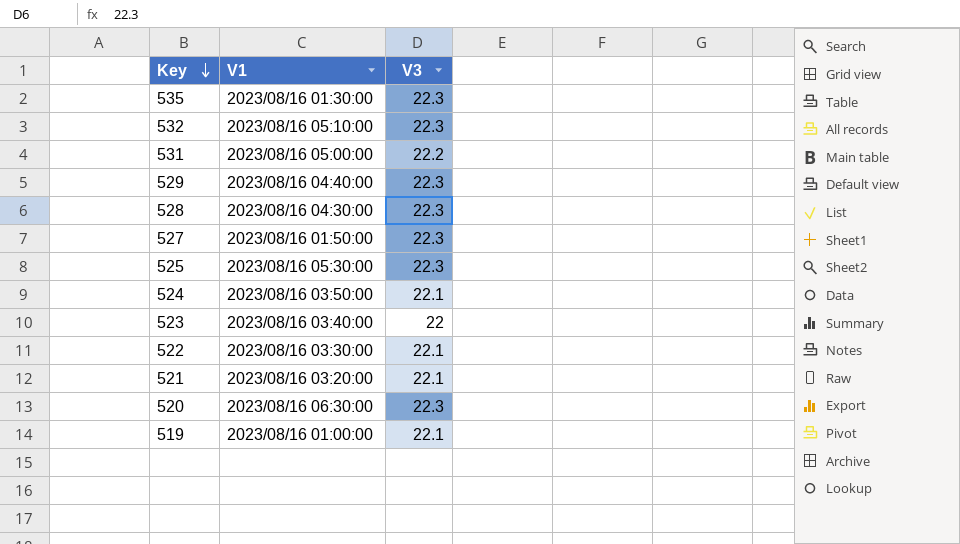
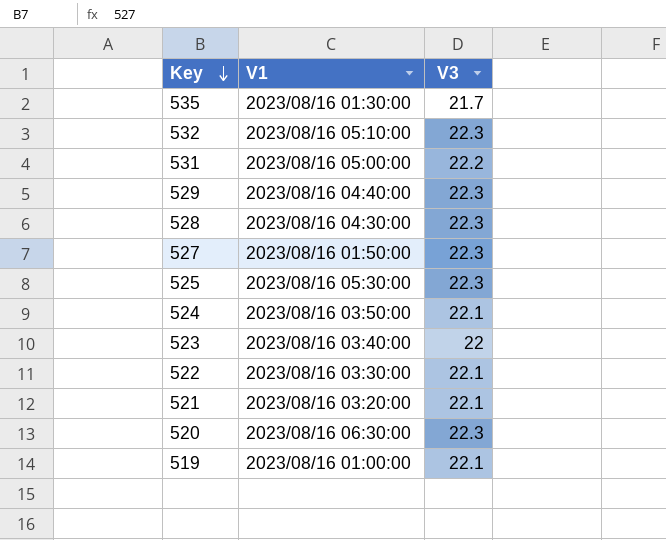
535 | V3: 22.3 -> 21.7

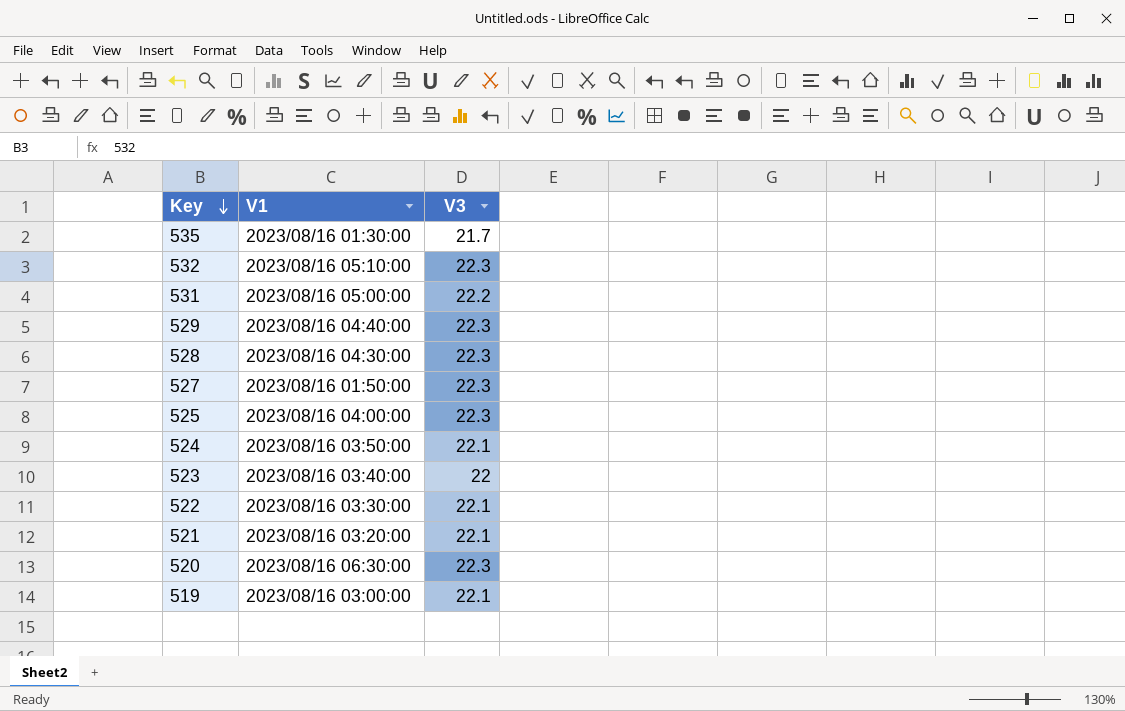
525 | V1: 2023/08/16 05:30:00 -> 2023/08/16 04:00:00
519 | V1: 2023/08/16 01:00:00 -> 2023/08/16 03:00:00

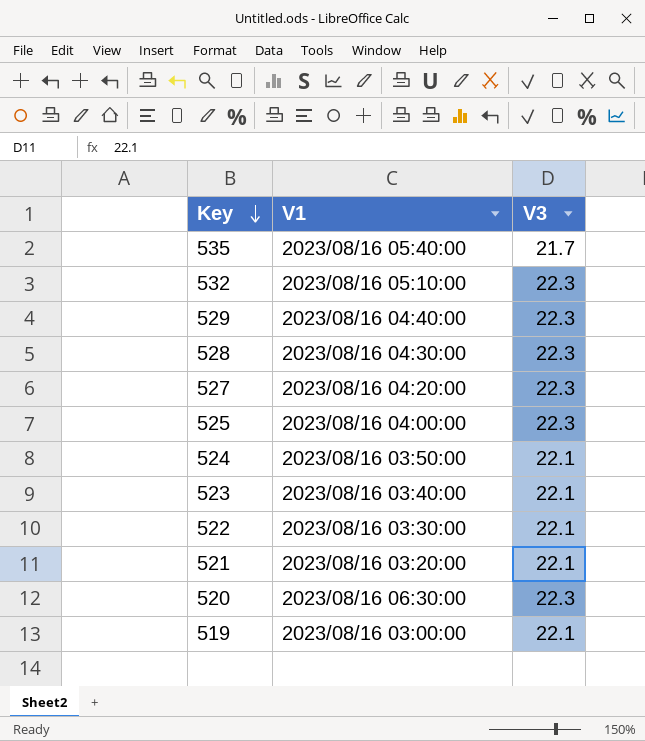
row 531: 2023/08/16 05:00:00 | 22.2 -> none
535 | V1: 2023/08/16 01:30:00 -> 2023/08/16 05:40:00
527 | V1: 2023/08/16 01:50:00 -> 2023/08/16 04:20:00
523 | V3: 22 -> 22.1

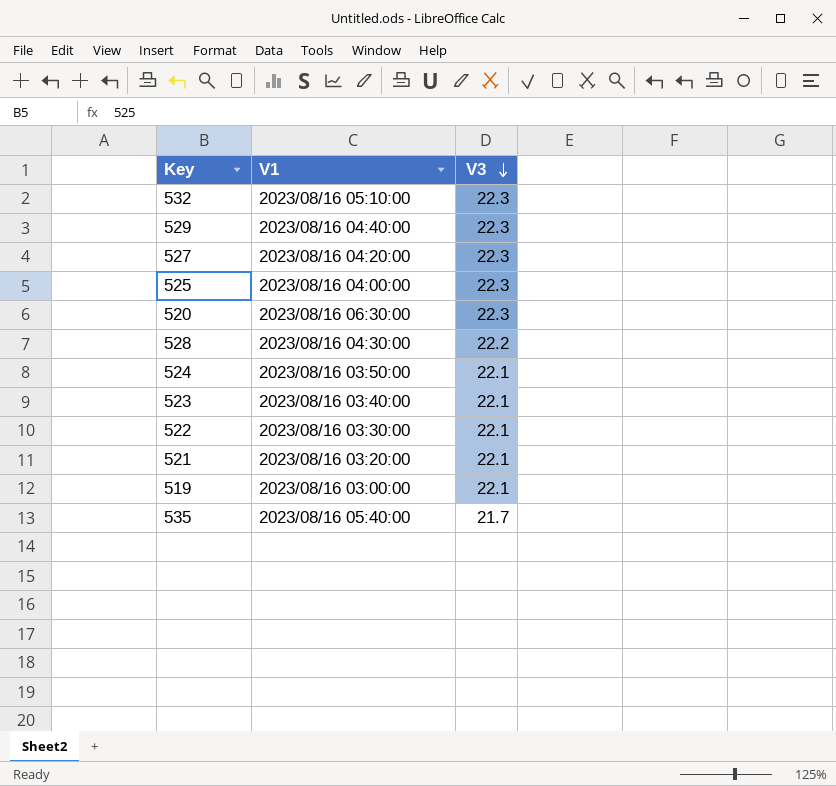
row order: Key descending -> V3 descending
528 | V3: 22.3 -> 22.2

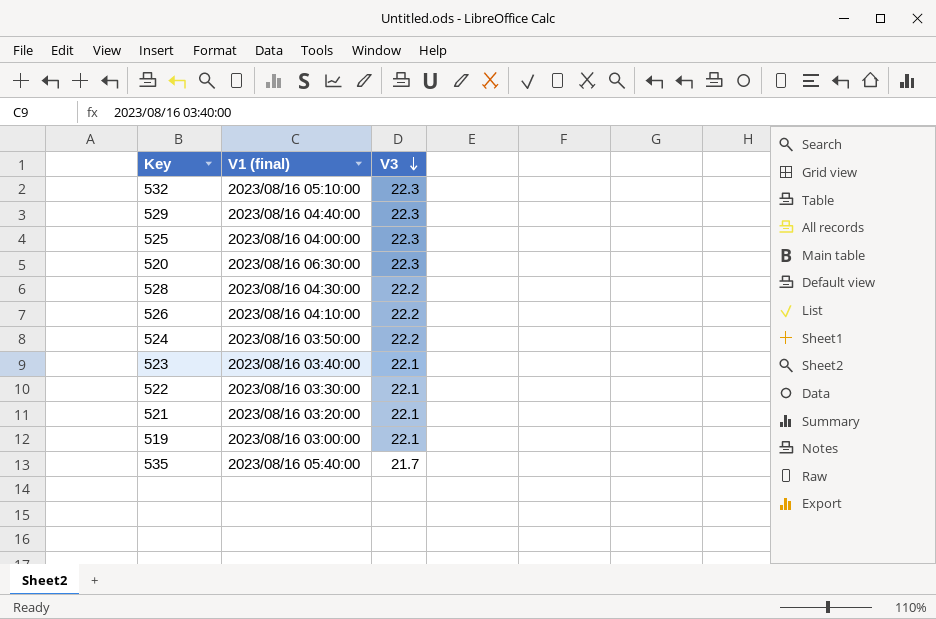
column name: V1 -> V1 (final)
row 527: 2023/08/16 04:20:00 | 22.3 -> none
row 526: none -> 2023/08/16 04:10:00 | 22.2
524 | V3: 22.1 -> 22.2

